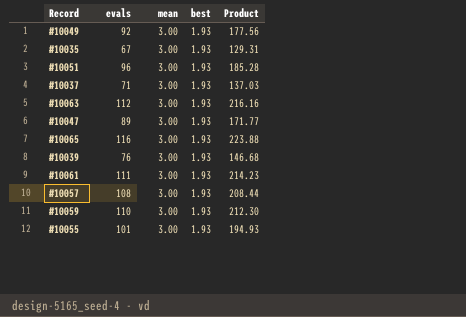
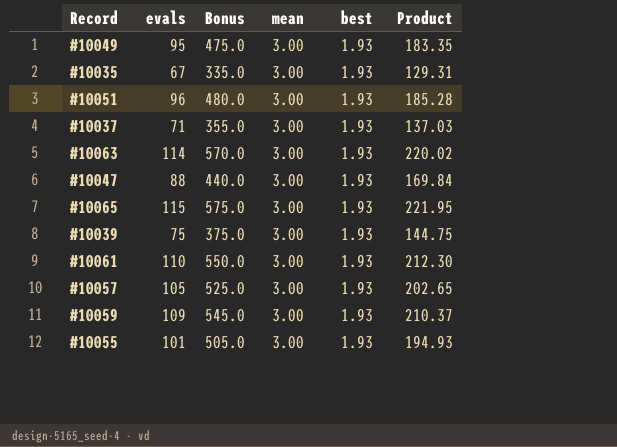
column Bonus | formula: none -> [evals] * 5
#10049 | evals: 92 -> 95
#10049 | Product: 177.56 -> 183.35
#10063 | evals: 112 -> 114
#10063 | Product: 216.16 -> 220.02
#10047 | evals: 89 -> 88
#10047 | Product: 171.77 -> 169.84
#10065 | evals: 116 -> 115
#10065 | Product: 223.88 -> 221.95
#10039 | evals: 76 -> 75
#10039 | Product: 146.68 -> 144.75
#10061 | evals: 111 -> 110
#10061 | Product: 214.23 -> 212.30
#10057 | evals: 108 -> 105
#10057 | Product: 208.44 -> 202.65
#10059 | evals: 110 -> 109
#10059 | Product: 212.30 -> 210.37

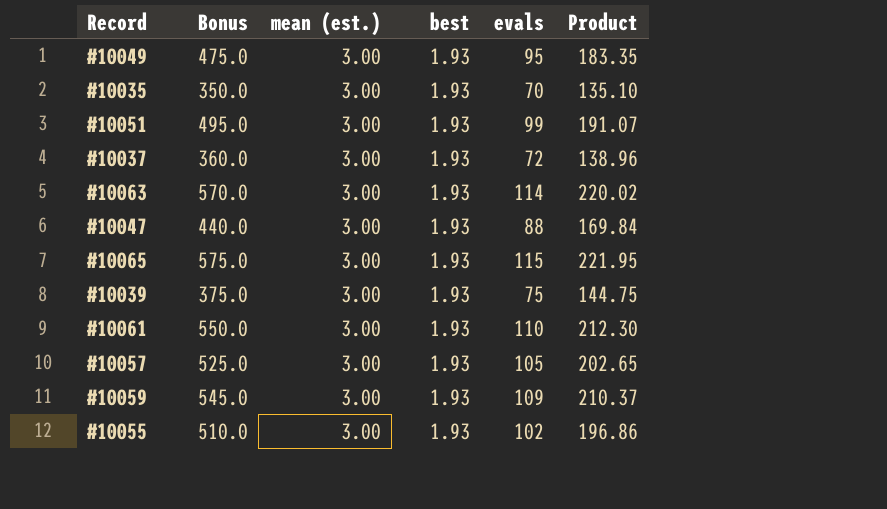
column name: mean -> mean (est.)
column evals | position: 2 -> 5
#10035 | Bonus: 335.0 -> 350.0
#10035 | evals: 67 -> 70
#10035 | Product: 129.31 -> 135.10
#10051 | Bonus: 480.0 -> 495.0
#10051 | evals: 96 -> 99
#10051 | Product: 185.28 -> 191.07
#10037 | Bonus: 355.0 -> 360.0
#10037 | evals: 71 -> 72
#10037 | Product: 137.03 -> 138.96
#10055 | Bonus: 505.0 -> 510.0
#10055 | evals: 101 -> 102
#10055 | Product: 194.93 -> 196.86

